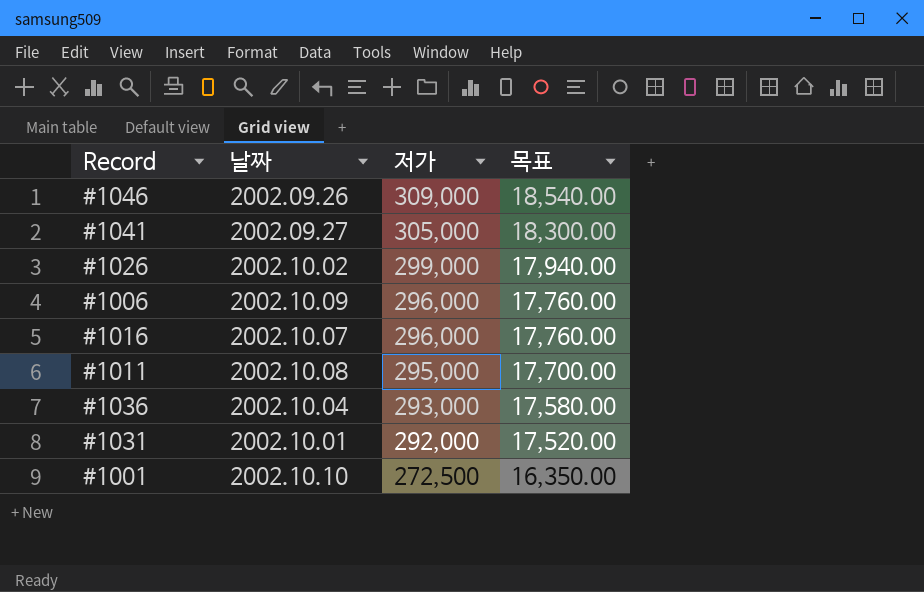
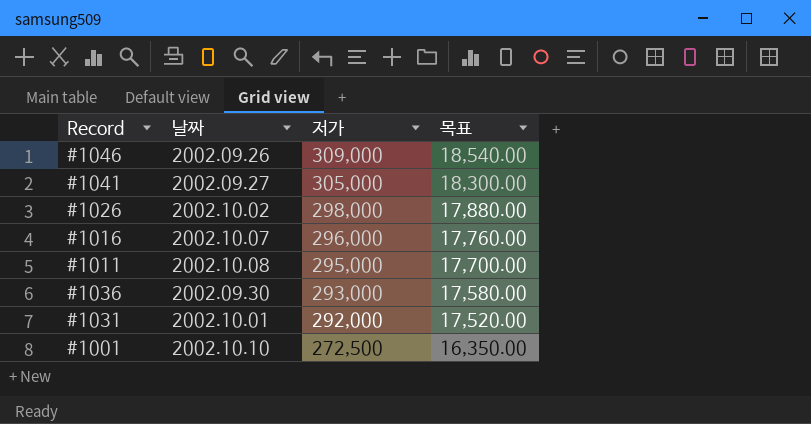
row #1006: 2002.10.09 | 296,000 | 17,760.00 -> none
#1026 | 저가: 299,000 -> 298,000
#1026 | 목표: 17,940.00 -> 17,880.00
#1036 | 날짜: 2002.10.04 -> 2002.09.30

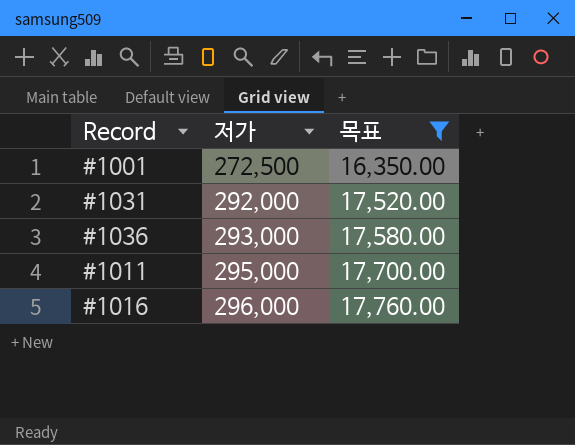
filter: none -> 목표 <= 17,760.00
row order: 저가 descending -> 저가 ascending
column 날짜 | position: 2 -> none

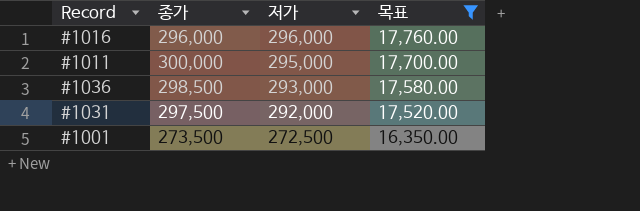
row order: 저가 ascending -> 저가 descending
column 종가 | position: none -> 2

